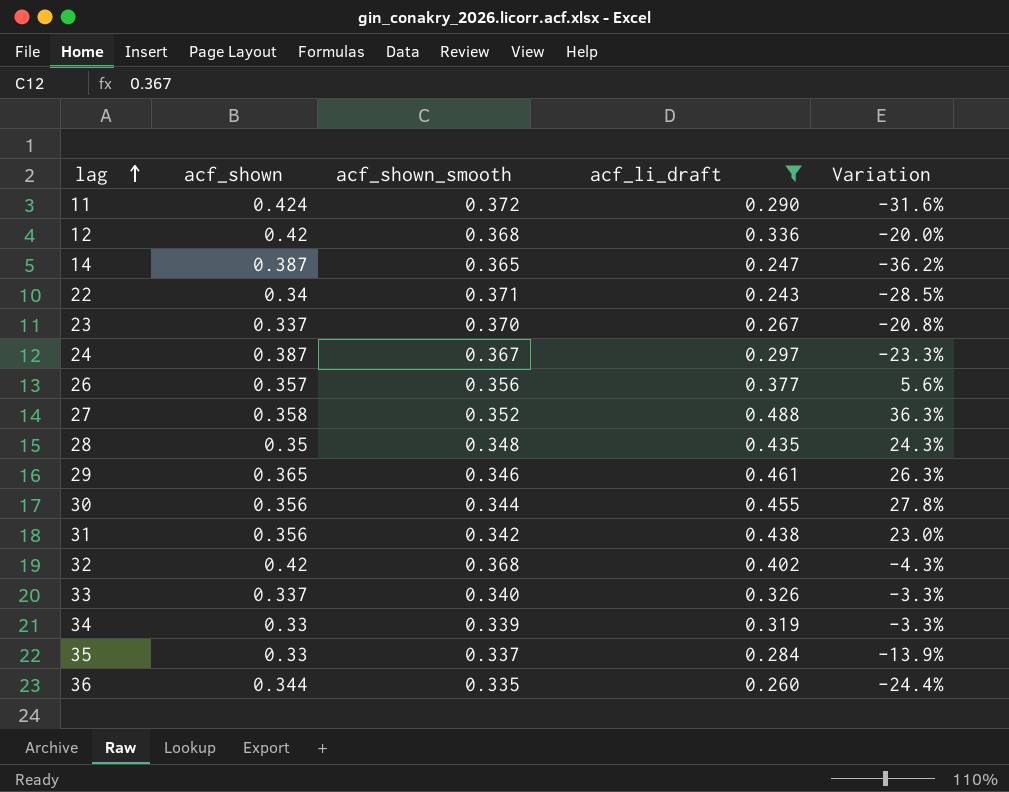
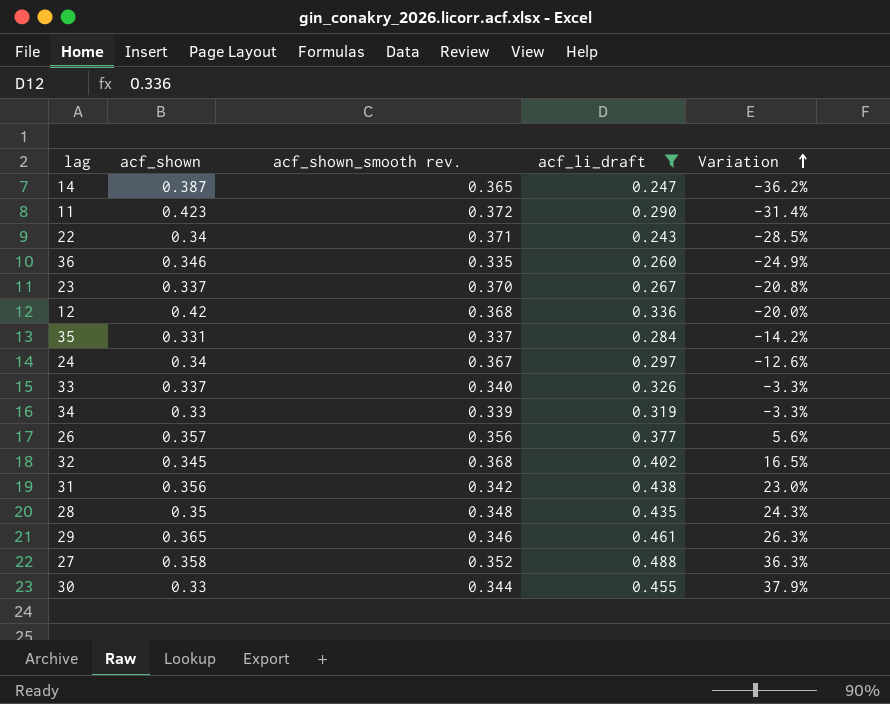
row order: lag ascending -> Variation ascending
column name: acf_shown_smooth -> acf_shown_smooth rev.
11 | acf_shown: 0.424 -> 0.423
11 | Variation: -31.6% -> -31.4%
36 | acf_shown: 0.344 -> 0.346
36 | Variation: -24.4% -> -24.9%
35 | acf_shown: 0.33 -> 0.331
35 | Variation: -13.9% -> -14.2%
24 | acf_shown: 0.387 -> 0.34
24 | Variation: -23.3% -> -12.6%
32 | acf_shown: 0.42 -> 0.345
32 | Variation: -4.3% -> 16.5%
30 | acf_shown: 0.356 -> 0.33
30 | Variation: 27.8% -> 37.9%

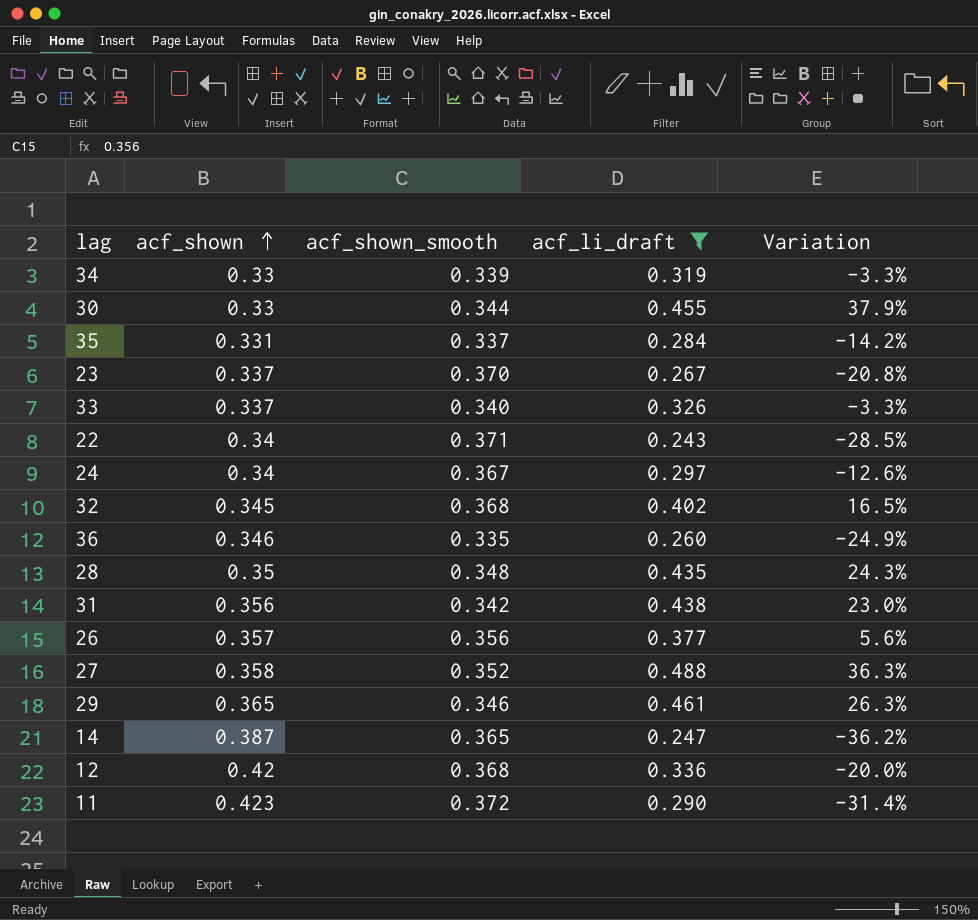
row order: Variation ascending -> acf_shown ascending
column name: acf_shown_smooth rev. -> acf_shown_smooth

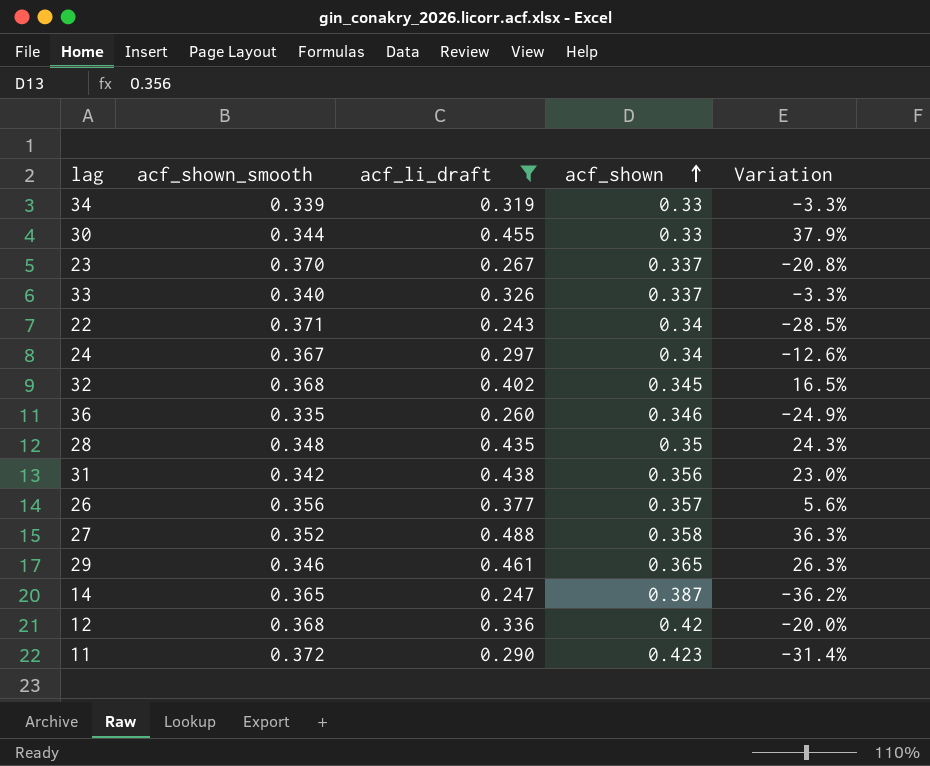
column acf_shown | position: 2 -> 4
row 35: 0.331 | 0.337 | 0.284 | -14.2% -> none

